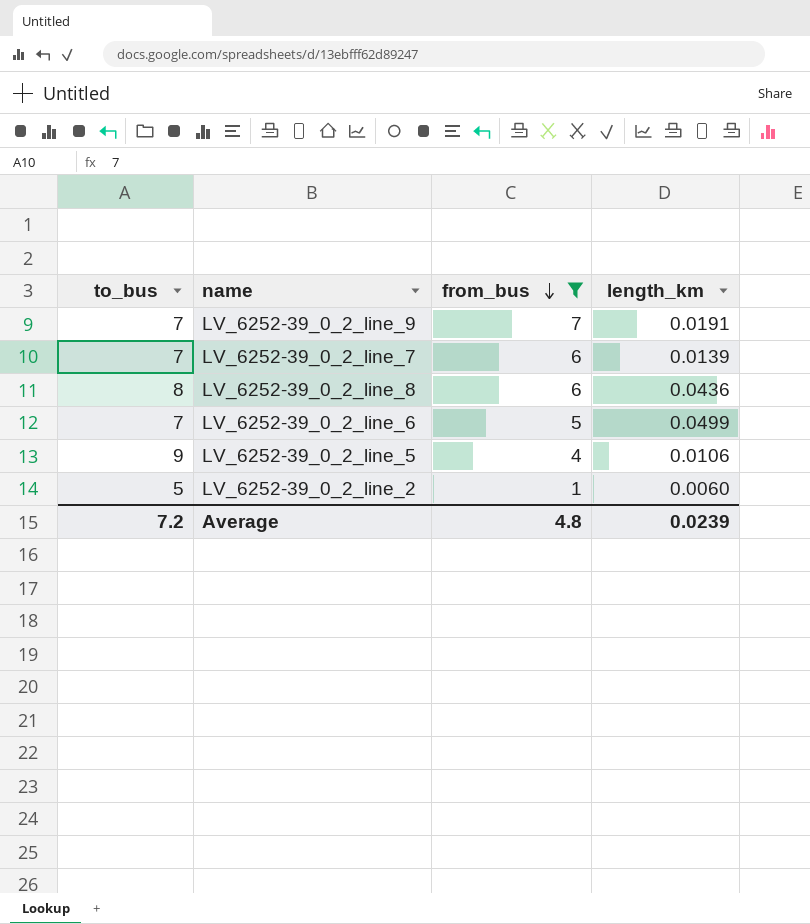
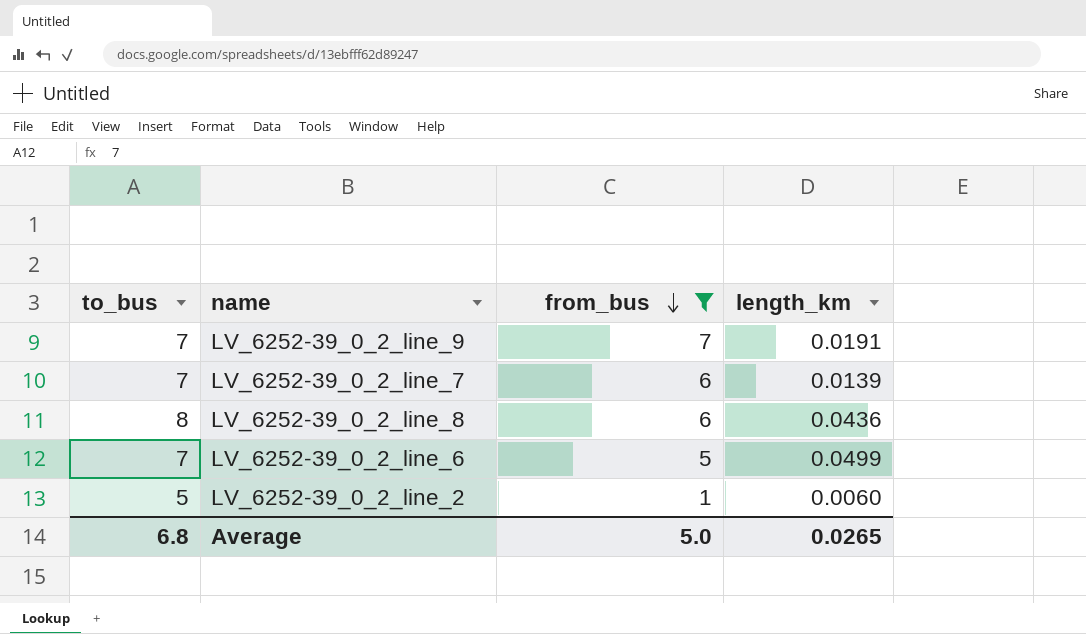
row LV_6252-39_0_2_line_5: 9 | 4 | 0.0106 -> none
Average | to_bus: 7.2 -> 6.8
Average | from_bus: 4.8 -> 5.0
Average | length_km: 0.0239 -> 0.0265

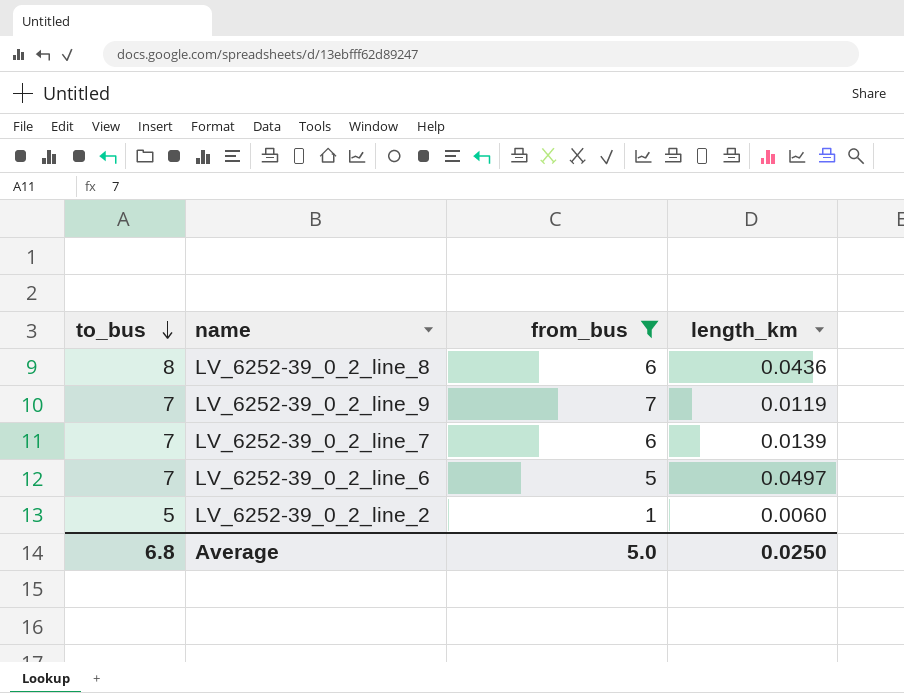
row order: from_bus descending -> to_bus descending
LV_6252-39_0_2_line_9 | length_km: 0.0191 -> 0.0119
LV_6252-39_0_2_line_6 | length_km: 0.0499 -> 0.0497
Average | length_km: 0.0265 -> 0.0250

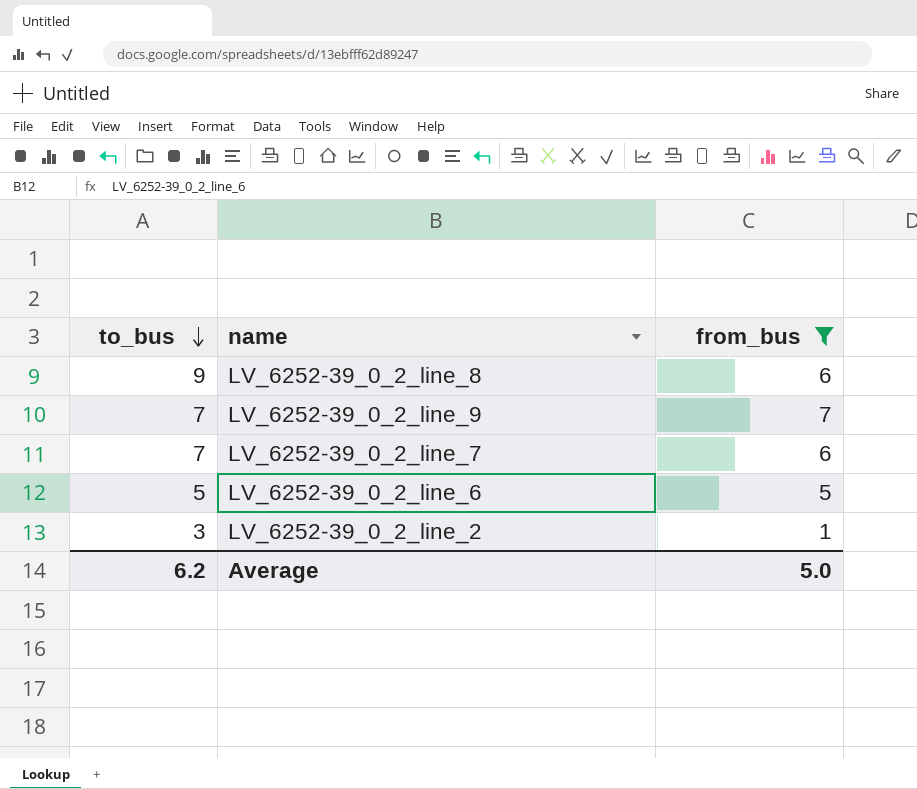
column length_km | position: 4 -> none
LV_6252-39_0_2_line_8 | to_bus: 8 -> 9
LV_6252-39_0_2_line_6 | to_bus: 7 -> 5
LV_6252-39_0_2_line_2 | to_bus: 5 -> 3
Average | to_bus: 6.8 -> 6.2

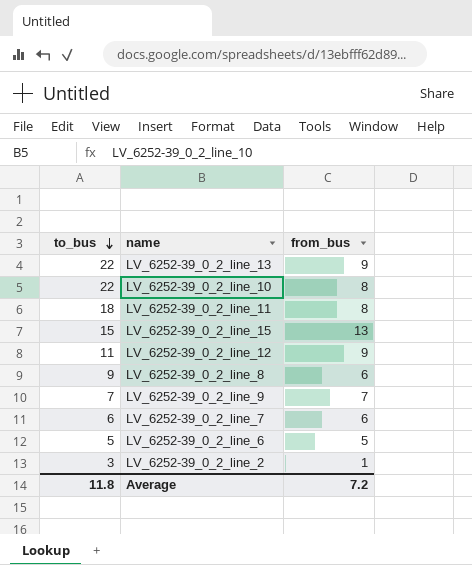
filter: from_bus <= 7 -> none
LV_6252-39_0_2_line_7 | to_bus: 7 -> 6
Average | to_bus: 6.2 -> 11.8
Average | from_bus: 5.0 -> 7.2

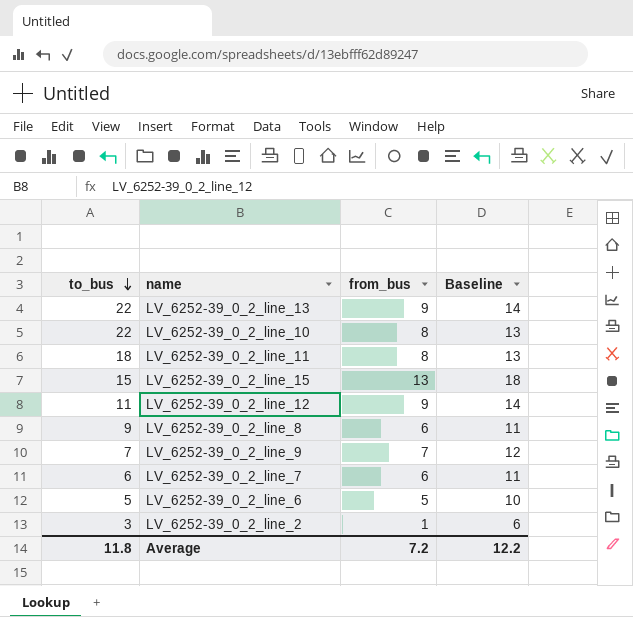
column Baseline | formula: none -> [from_bus] + 5

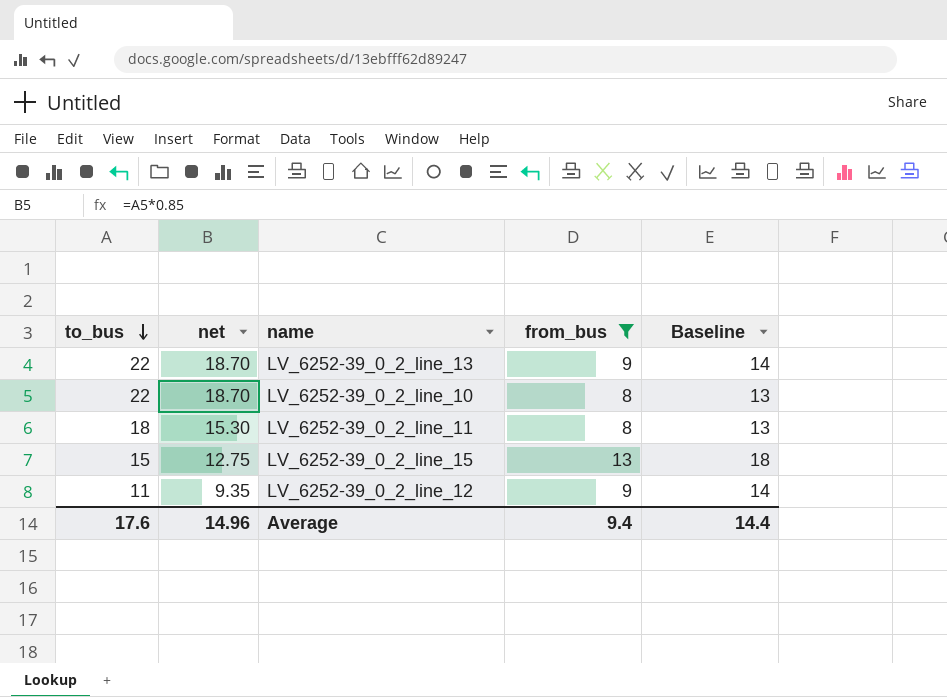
filter: none -> from_bus >= 8
column net | formula: none -> [to_bus] * 0.85
Average | to_bus: 11.8 -> 17.6
Average | from_bus: 7.2 -> 9.4
Average | Baseline: 12.2 -> 14.4

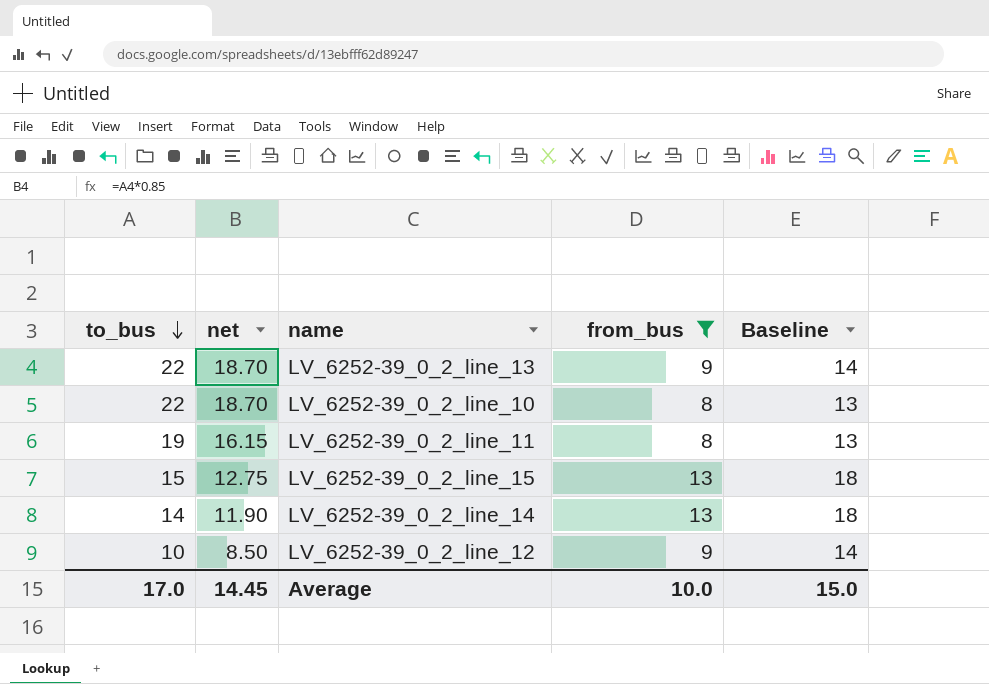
LV_6252-39_0_2_line_11 | to_bus: 18 -> 19
LV_6252-39_0_2_line_11 | net: 15.30 -> 16.15
row LV_6252-39_0_2_line_14: none -> 14 | 11.90 | 13 | 18
LV_6252-39_0_2_line_12 | to_bus: 11 -> 10
LV_6252-39_0_2_line_12 | net: 9.35 -> 8.50
Average | to_bus: 17.6 -> 17.0
Average | net: 14.96 -> 14.45
Average | from_bus: 9.4 -> 10.0
Average | Baseline: 14.4 -> 15.0

